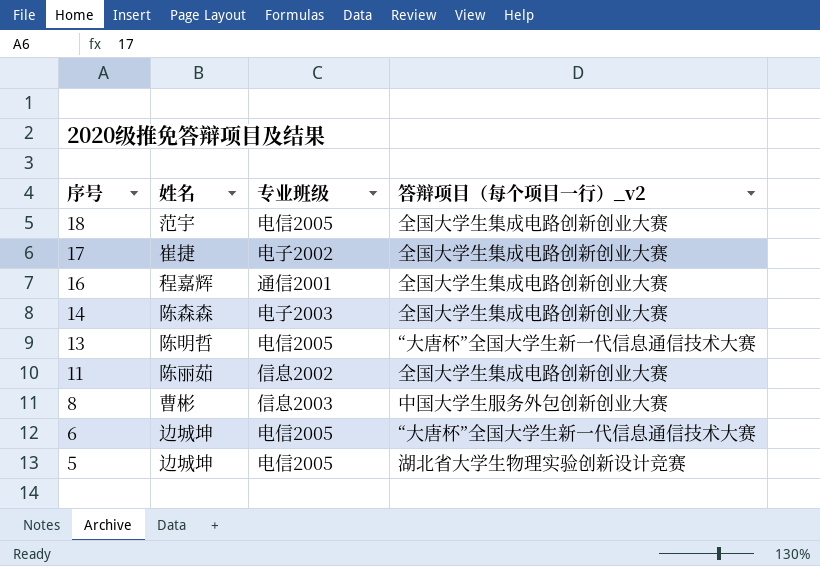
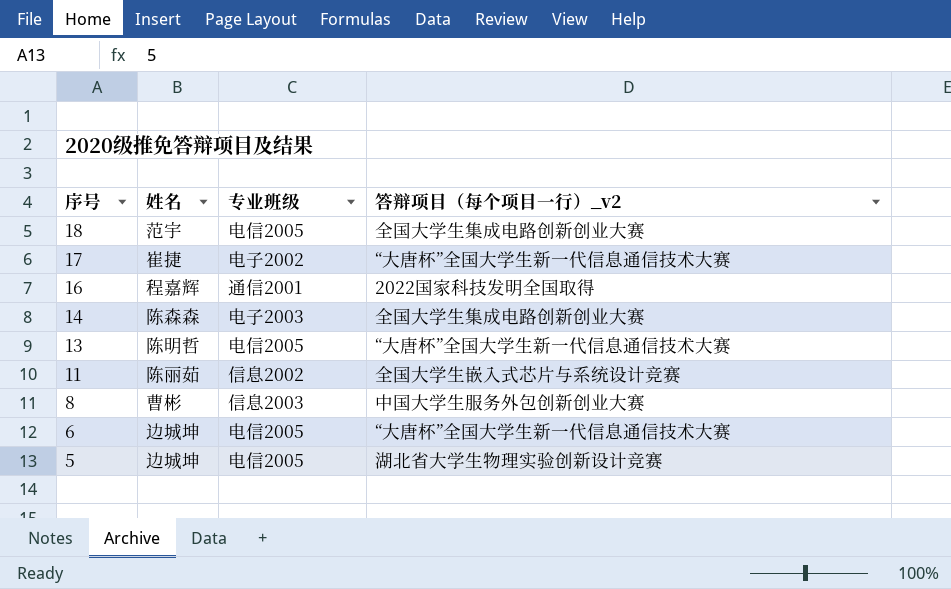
17 | 答辩项目（每个项目一行）_v2: 全国大学生集成电路创新创业大赛 -> “大唐杯”全国大学生新一代信息通信技术大赛
16 | 答辩项目（每个项目一行）_v2: 全国大学生集成电路创新创业大赛 -> 2022国家科技发明全国取得
11 | 答辩项目（每个项目一行）_v2: 全国大学生集成电路创新创业大赛 -> 全国大学生嵌入式芯片与系统设计竞赛

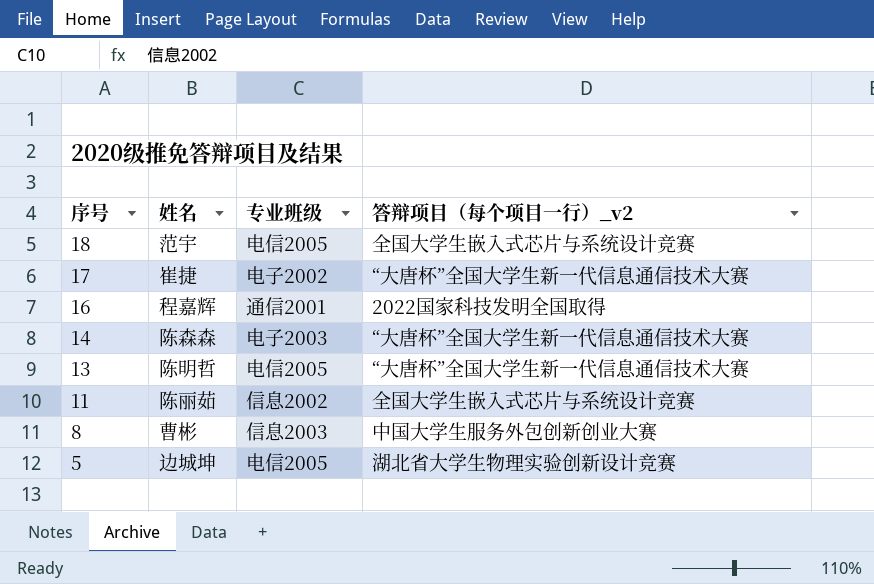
row 6: 边城坤 | 电信2005 | “大唐杯”全国大学生新一代信息通信技术大赛 -> none
18 | 答辩项目（每个项目一行）_v2: 全国大学生集成电路创新创业大赛 -> 全国大学生嵌入式芯片与系统设计竞赛
14 | 答辩项目（每个项目一行）_v2: 全国大学生集成电路创新创业大赛 -> “大唐杯”全国大学生新一代信息通信技术大赛

